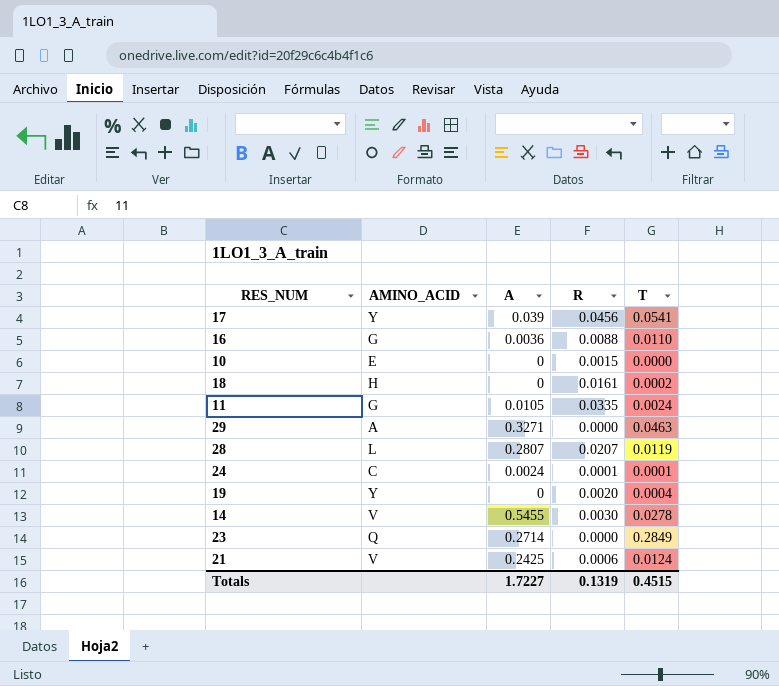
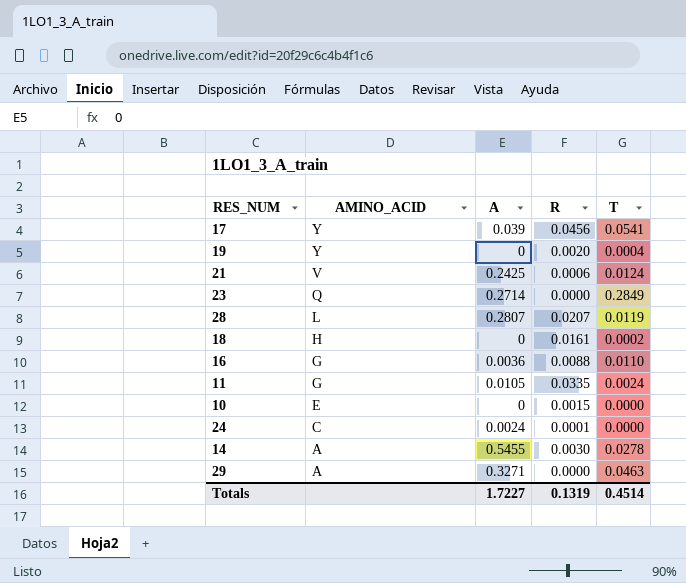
row order: none -> AMINO_ACID descending
24 | T: 0.0001 -> 0.0000
14 | AMINO_ACID: V -> A
Totals | T: 0.4515 -> 0.4514

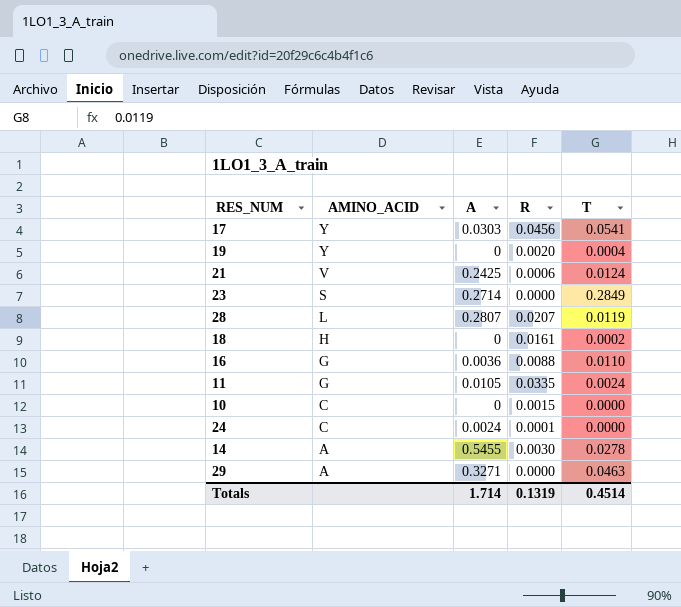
17 | A: 0.039 -> 0.0303
23 | AMINO_ACID: Q -> S
10 | AMINO_ACID: E -> C
Totals | A: 1.7227 -> 1.714

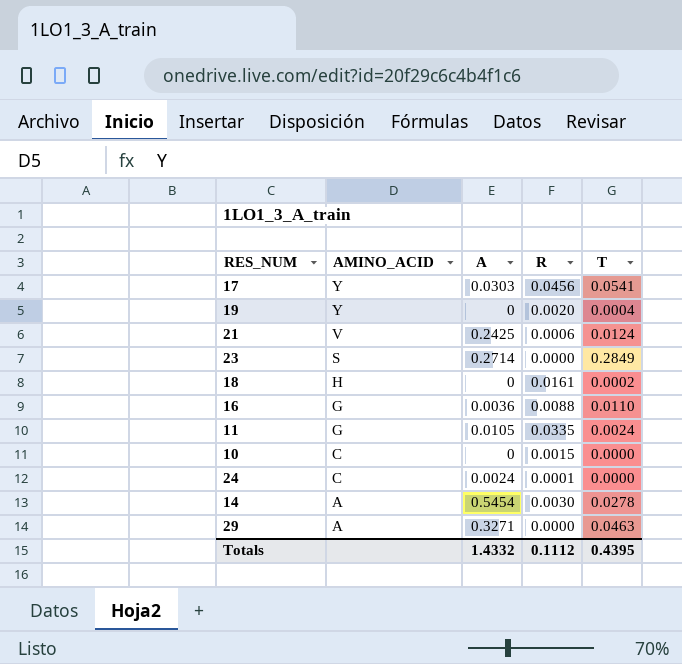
row 28: L | 0.2807 | 0.0207 | 0.0119 -> none
14 | A: 0.5455 -> 0.5454
Totals | A: 1.714 -> 1.4332
Totals | R: 0.1319 -> 0.1112
Totals | T: 0.4514 -> 0.4395

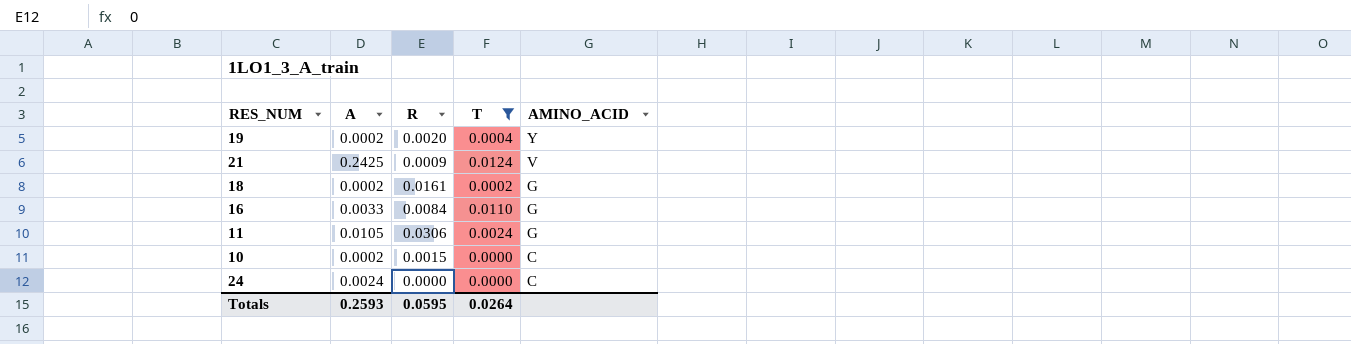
filter: none -> T <= 0.0124
column AMINO_ACID | position: 2 -> 5
19 | A: 0 -> 0.0002
21 | R: 0.0006 -> 0.0009
18 | A: 0 -> 0.0002
18 | AMINO_ACID: H -> G
16 | A: 0.0036 -> 0.0033
16 | R: 0.0088 -> 0.0084
11 | R: 0.0335 -> 0.0306
10 | A: 0 -> 0.0002
24 | R: 0.0001 -> 0.0000
Totals | A: 1.4332 -> 0.2593
Totals | R: 0.1112 -> 0.0595
Totals | T: 0.4395 -> 0.0264

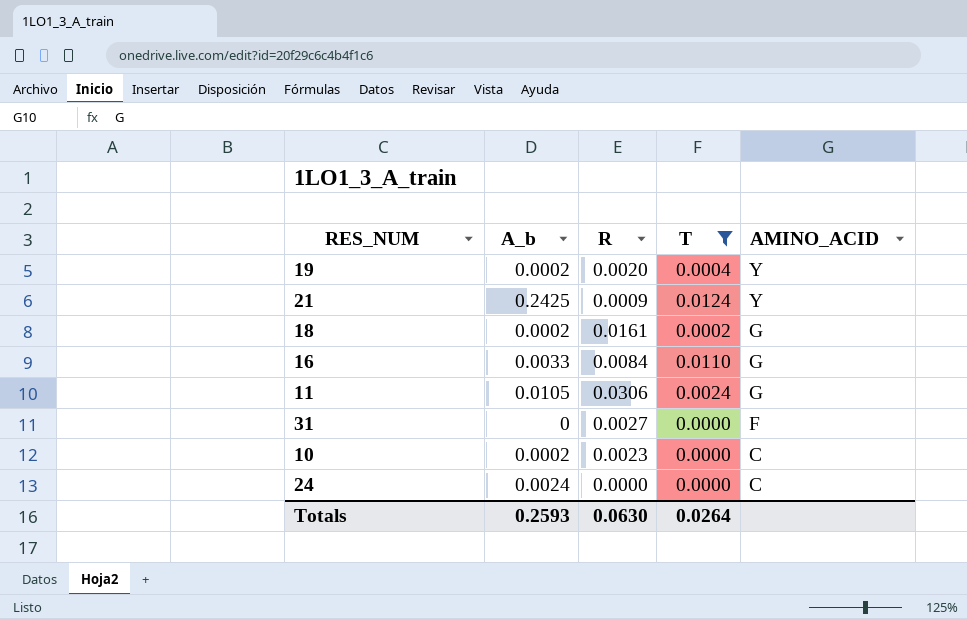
column name: A -> A_b
21 | AMINO_ACID: V -> Y
row 31: none -> 0 | 0.0027 | 0.0000 | F
10 | R: 0.0015 -> 0.0023
Totals | R: 0.0595 -> 0.0630

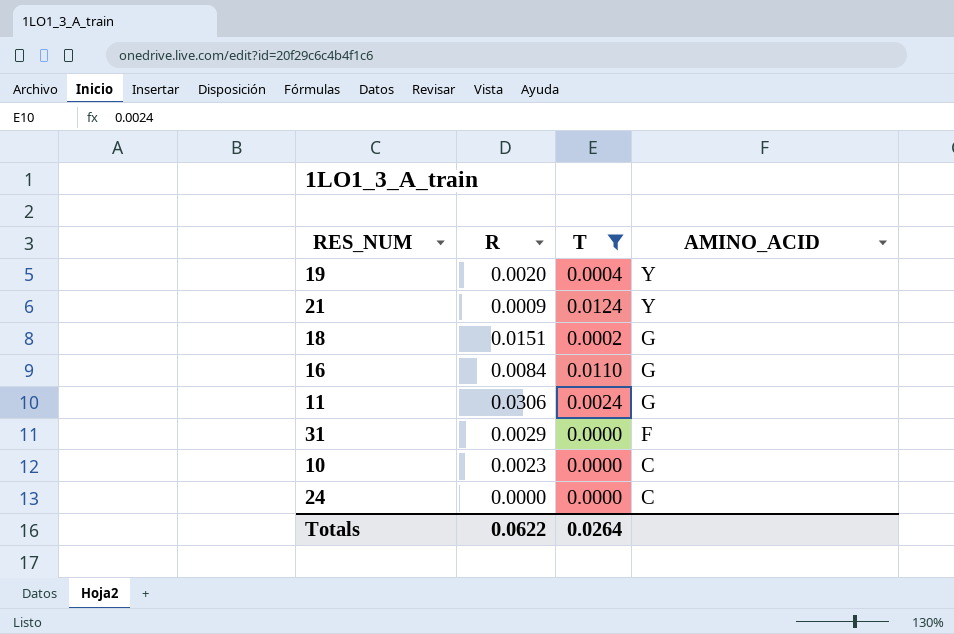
column A_b | position: 2 -> none
18 | R: 0.0161 -> 0.0151
31 | R: 0.0027 -> 0.0029
Totals | R: 0.0630 -> 0.0622

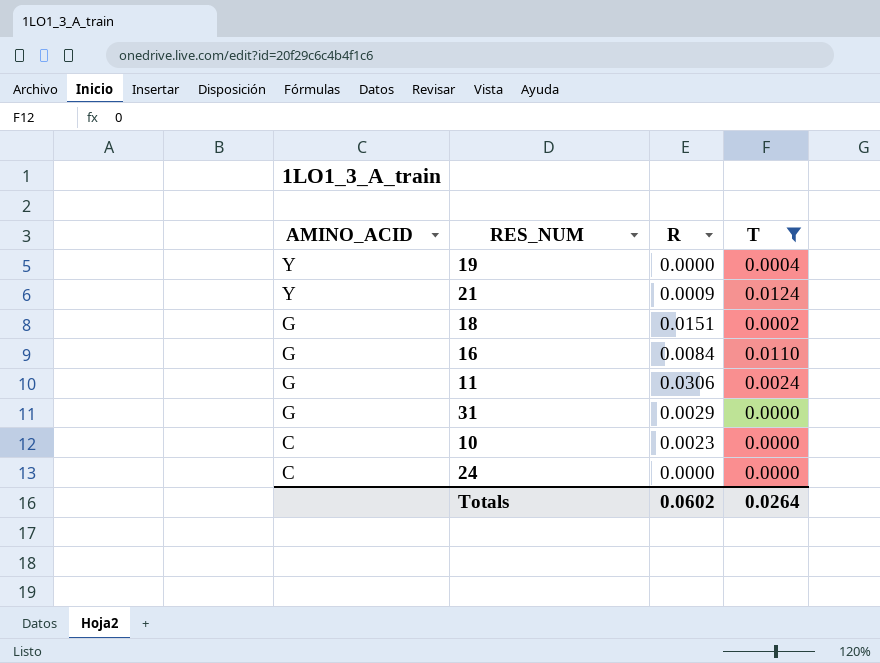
column AMINO_ACID | position: 4 -> 1
19 | R: 0.0020 -> 0.0000
31 | AMINO_ACID: F -> G
Totals | R: 0.0622 -> 0.0602

